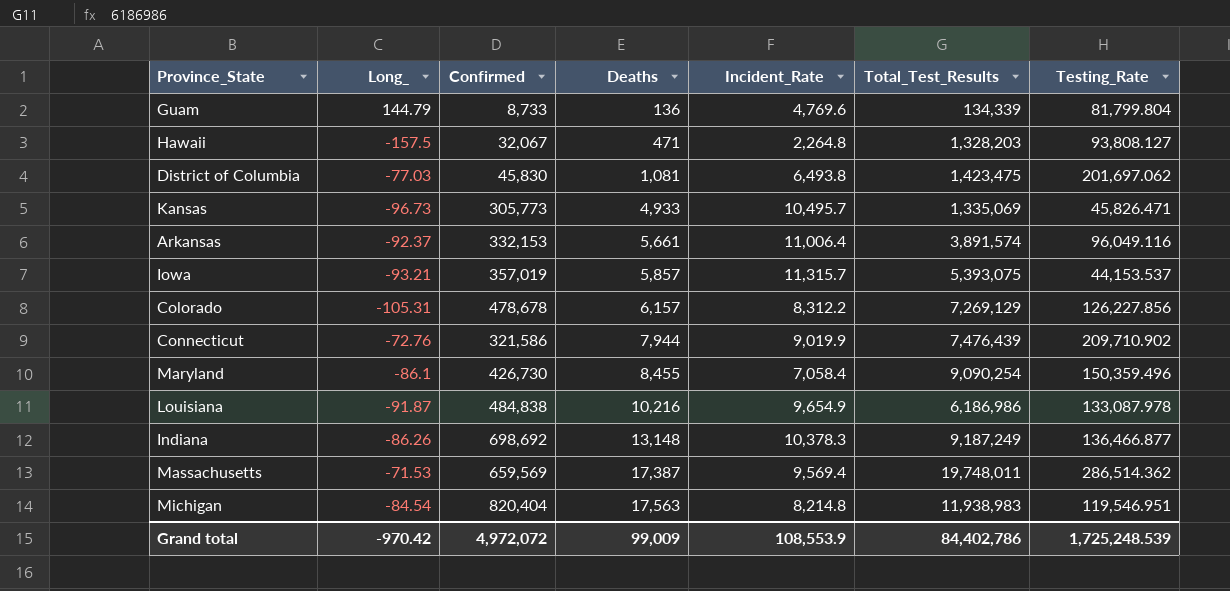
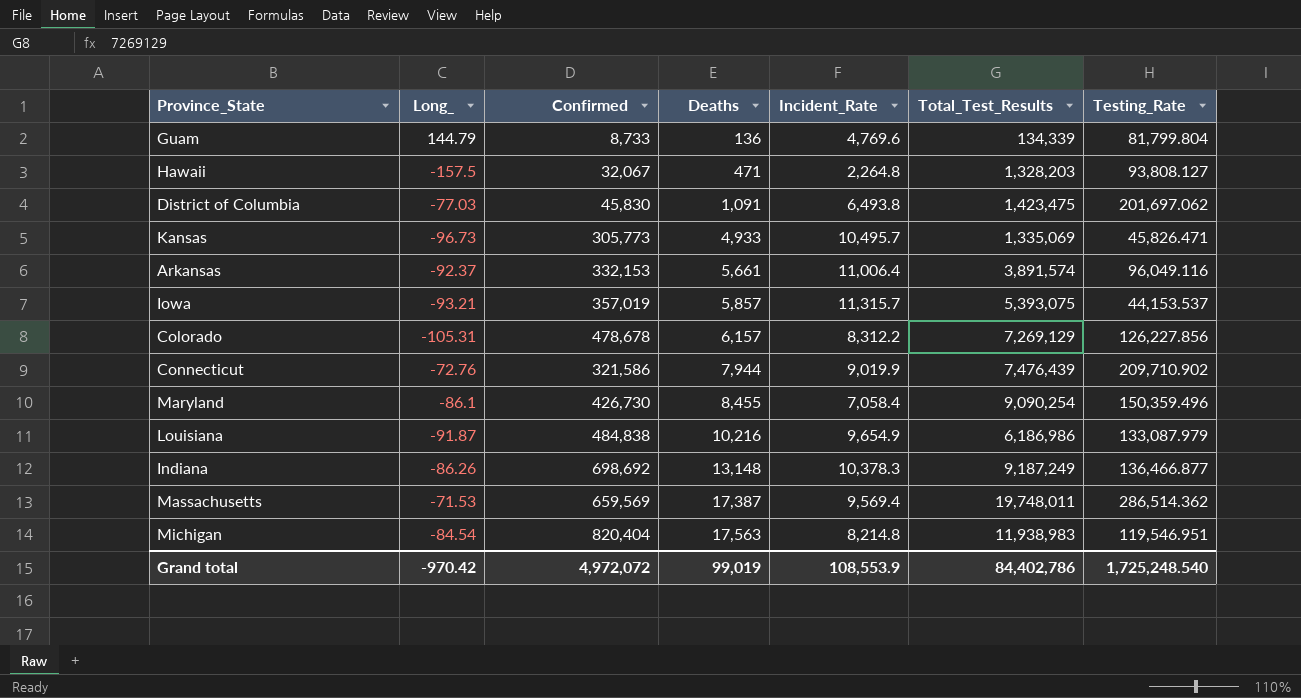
District of Columbia | Deaths: 1,081 -> 1,091
Louisiana | Testing_Rate: 133,087.978 -> 133,087.979
Grand total | Deaths: 99,009 -> 99,019
Grand total | Testing_Rate: 1,725,248.539 -> 1,725,248.540

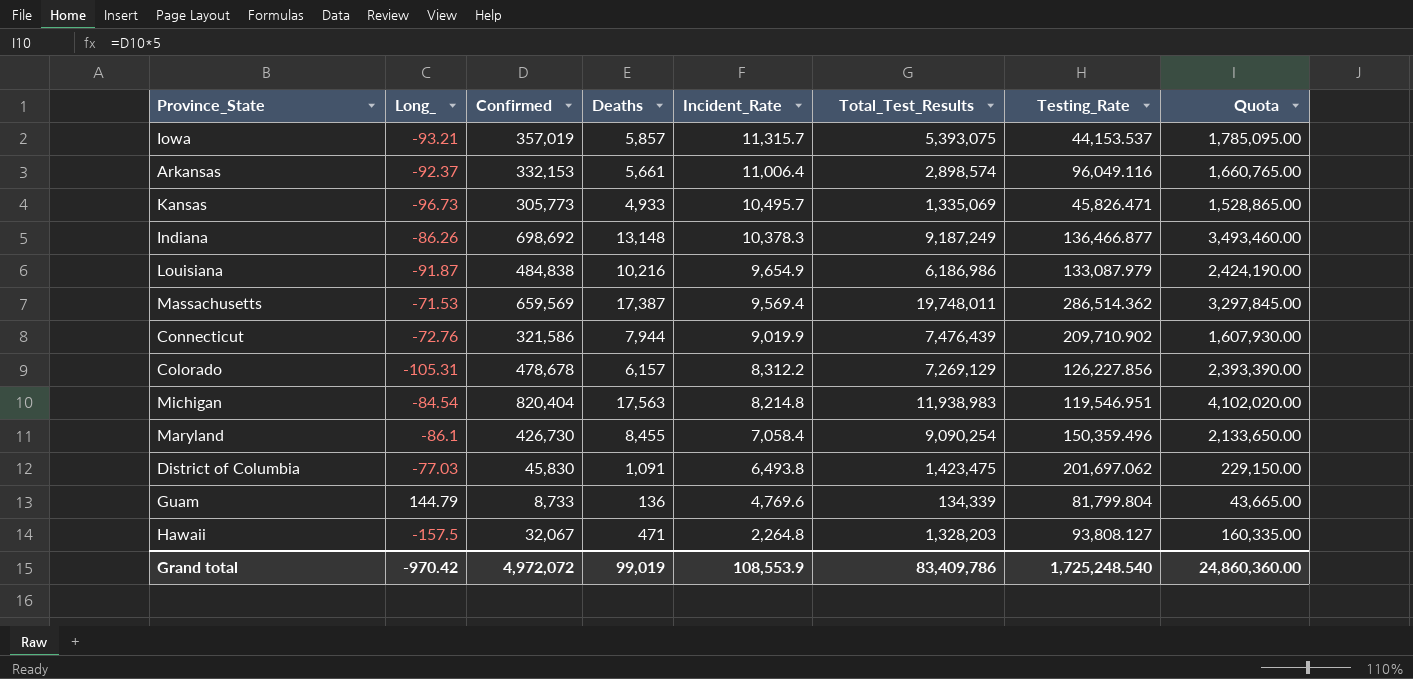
row order: Deaths ascending -> Incident_Rate descending
column Quota | formula: none -> [Confirmed] * 5
Arkansas | Total_Test_Results: 3,891,574 -> 2,898,574
Grand total | Total_Test_Results: 84,402,786 -> 83,409,786

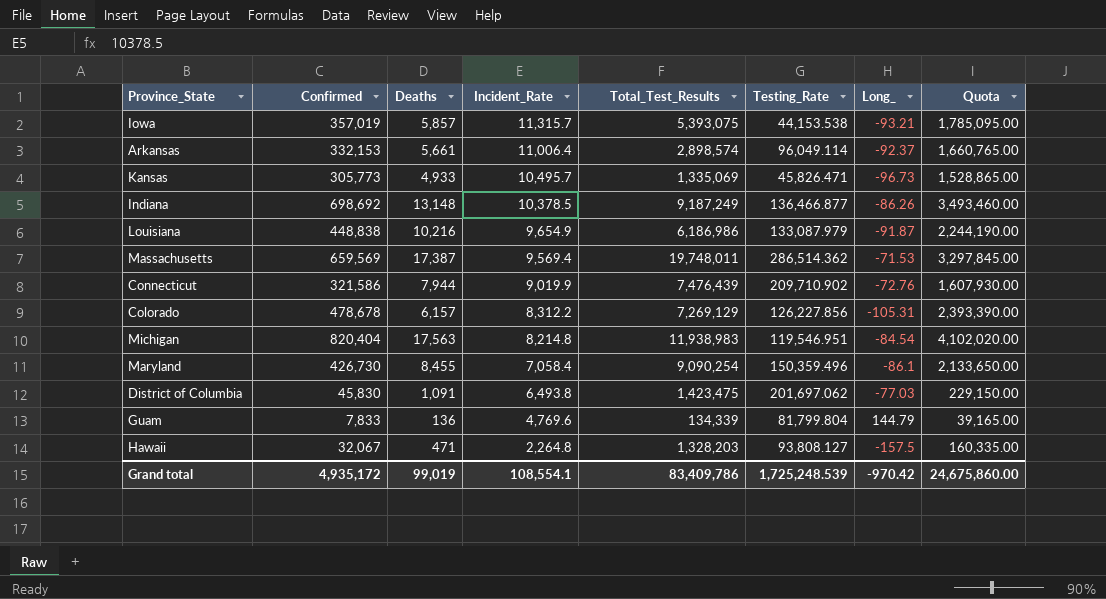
column Long_ | position: 2 -> 7
Iowa | Testing_Rate: 44,153.537 -> 44,153.538
Arkansas | Testing_Rate: 96,049.116 -> 96,049.114
Indiana | Incident_Rate: 10,378.3 -> 10,378.5
Louisiana | Confirmed: 484,838 -> 448,838
Louisiana | Quota: 2,424,190.00 -> 2,244,190.00
Guam | Confirmed: 8,733 -> 7,833
Guam | Quota: 43,665.00 -> 39,165.00
Grand total | Confirmed: 4,972,072 -> 4,935,172
Grand total | Incident_Rate: 108,553.9 -> 108,554.1
Grand total | Testing_Rate: 1,725,248.540 -> 1,725,248.539
Grand total | Quota: 24,860,360.00 -> 24,675,860.00

